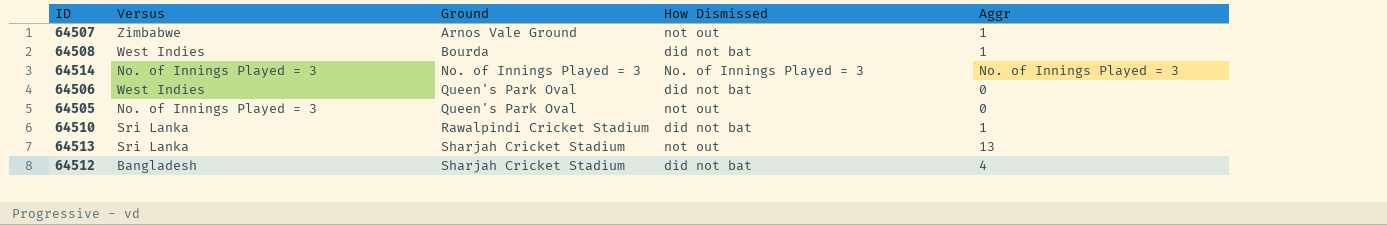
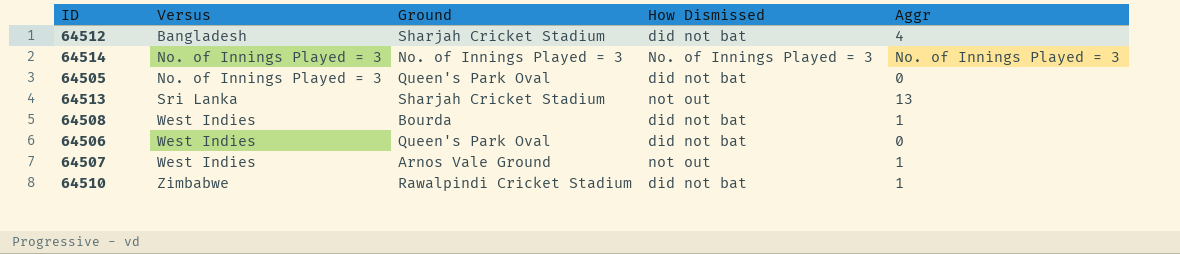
row order: Ground ascending -> Versus ascending
64505 | How Dismissed: not out -> did not bat
64507 | Versus: Zimbabwe -> West Indies
64510 | Versus: Sri Lanka -> Zimbabwe

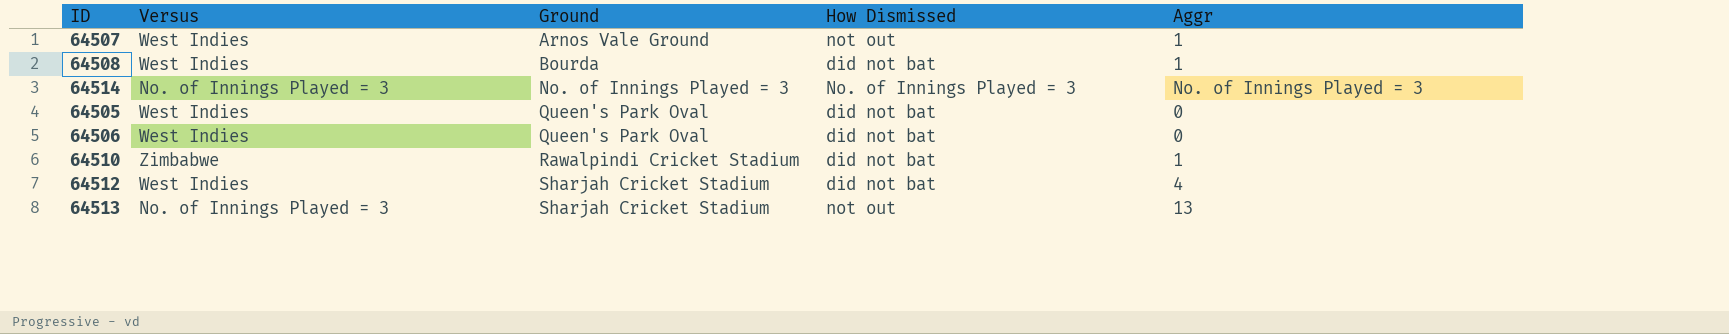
row order: Versus ascending -> Ground ascending
64505 | Versus: No. of Innings Played = 3 -> West Indies
64512 | Versus: Bangladesh -> West Indies
64513 | Versus: Sri Lanka -> No. of Innings Played = 3

